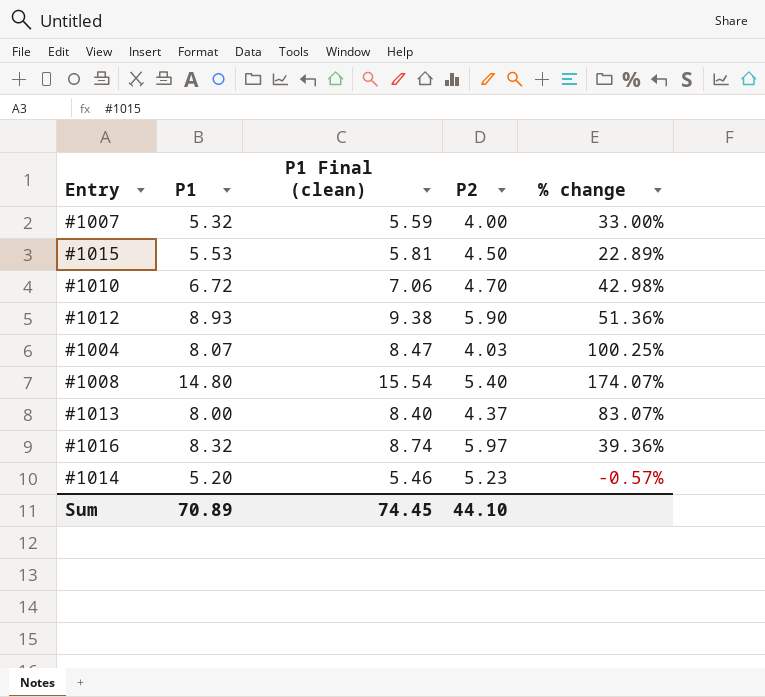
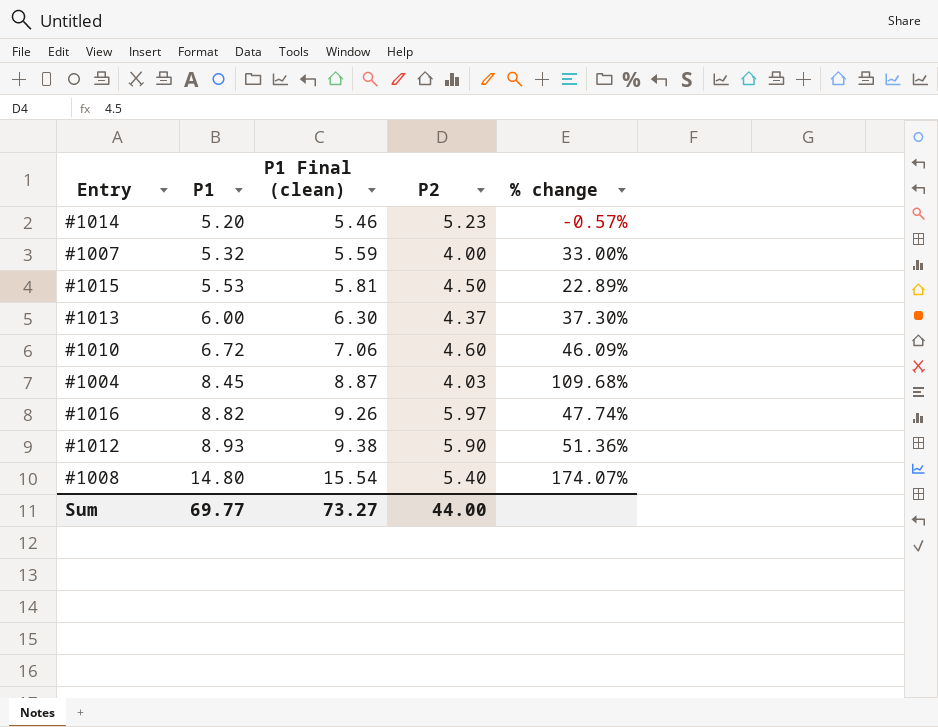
row order: none -> P1 ascending
#1013 | P1: 8.00 -> 6.00
#1013 | P1 Final (clean): 8.40 -> 6.30
#1013 | % change: 83.07% -> 37.30%
#1010 | P2: 4.70 -> 4.60
#1010 | % change: 42.98% -> 46.09%
#1004 | P1: 8.07 -> 8.45
#1004 | P1 Final (clean): 8.47 -> 8.87
#1004 | % change: 100.25% -> 109.68%
#1016 | P1: 8.32 -> 8.82
#1016 | P1 Final (clean): 8.74 -> 9.26
#1016 | % change: 39.36% -> 47.74%
Sum | P1: 70.89 -> 69.77
Sum | P1 Final (clean): 74.45 -> 73.27
Sum | P2: 44.10 -> 44.00

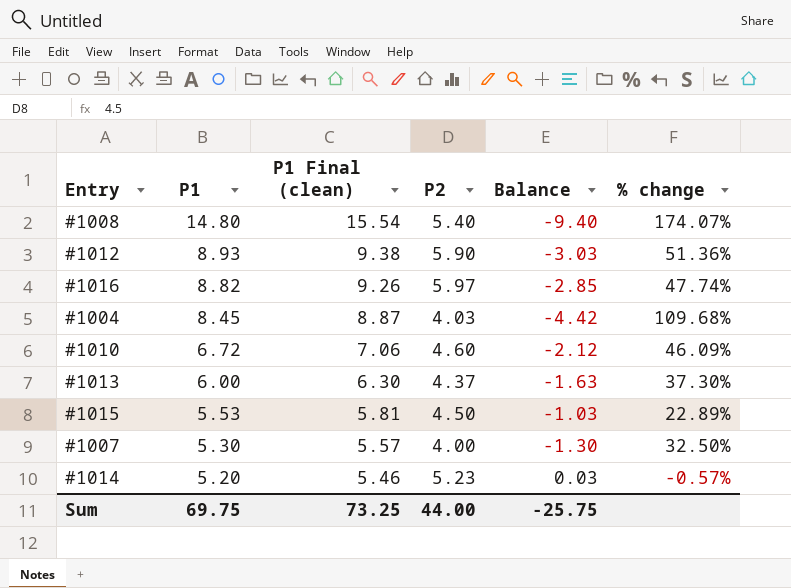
row order: P1 ascending -> P1 descending
column Balance | formula: none -> [P2] - [P1]
#1007 | P1: 5.32 -> 5.30
#1007 | P1 Final (clean): 5.59 -> 5.57
#1007 | % change: 33.00% -> 32.50%
Sum | P1: 69.77 -> 69.75
Sum | P1 Final (clean): 73.27 -> 73.25

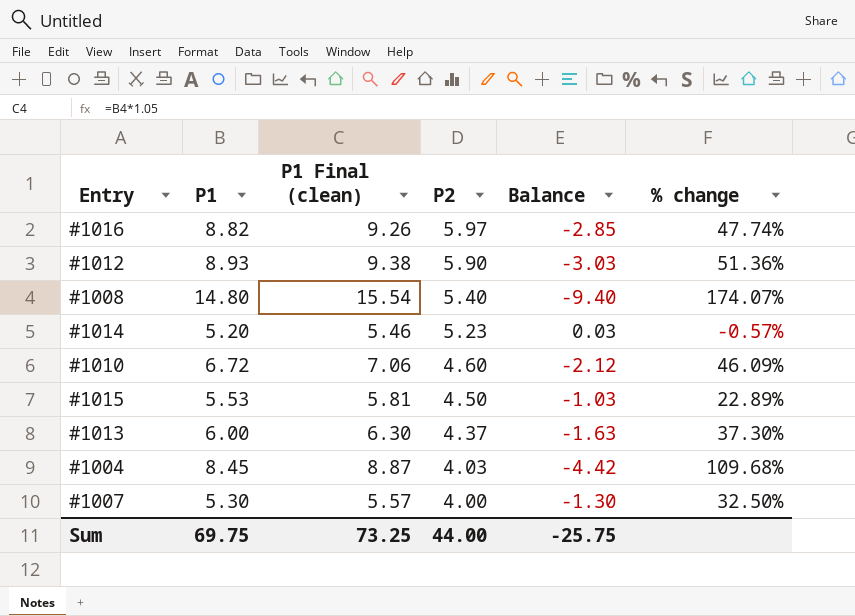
row order: P1 descending -> P2 descending

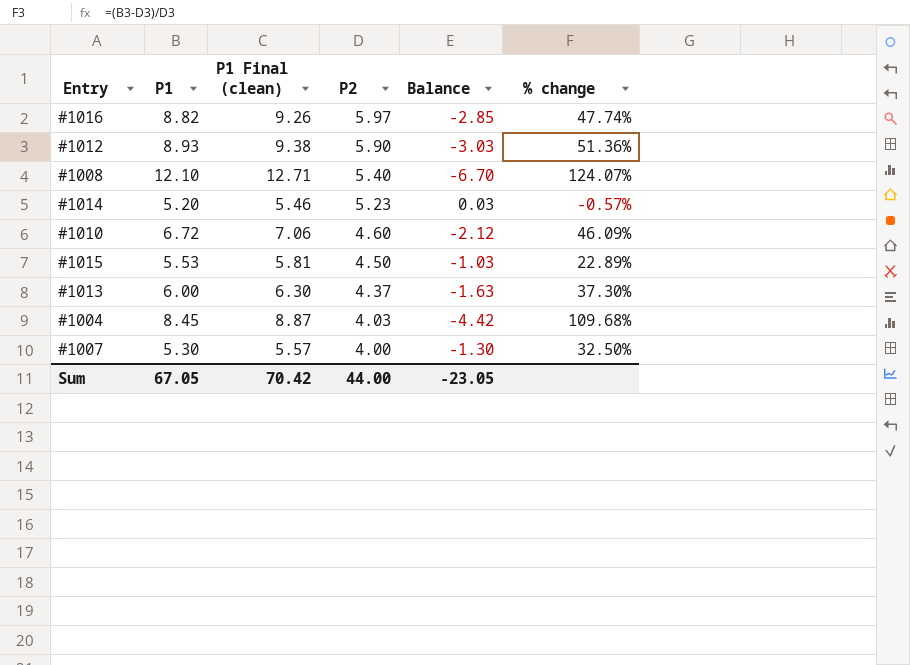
#1008 | P1: 14.80 -> 12.10
#1008 | P1 Final (clean): 15.54 -> 12.71
#1008 | Balance: -9.40 -> -6.70
#1008 | % change: 174.07% -> 124.07%
Sum | P1: 69.75 -> 67.05
Sum | P1 Final (clean): 73.25 -> 70.42
Sum | Balance: -25.75 -> -23.05

